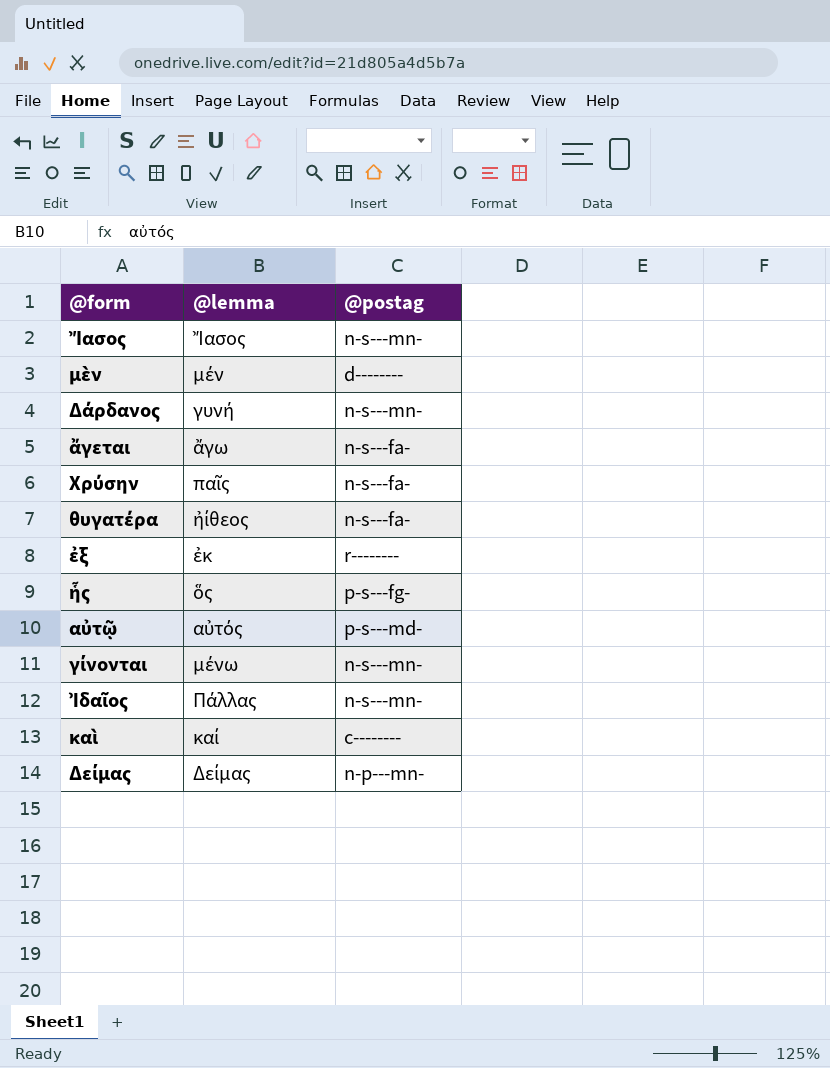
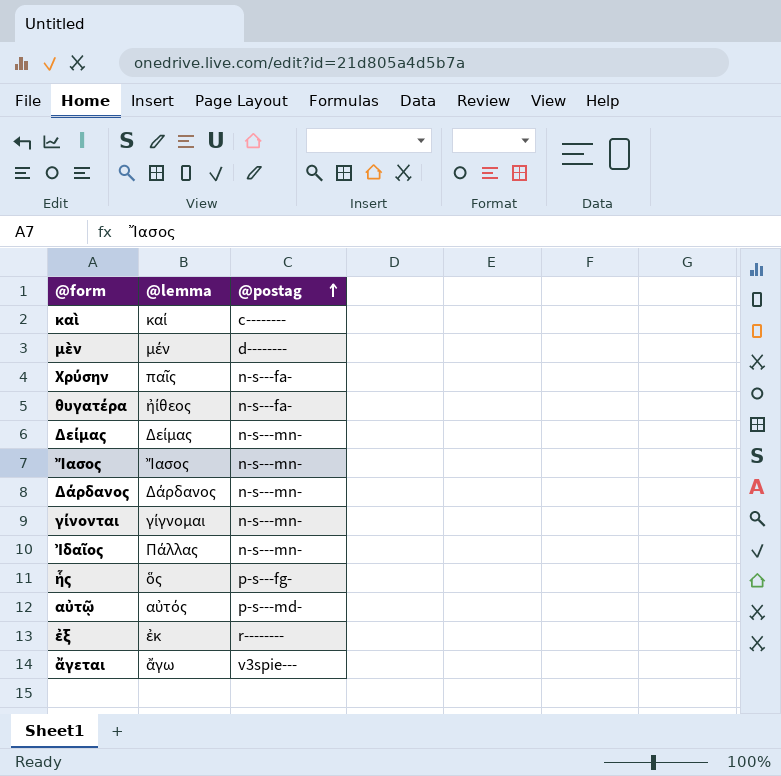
row order: none -> @postag ascending
Δείμας | @postag: n-p---mn- -> n-s---mn-
Δάρδανος | @lemma: γυνή -> Δάρδανος
γίνονται | @lemma: μένω -> γίγνομαι
ἄγεται | @postag: n-s---fa- -> v3spie---

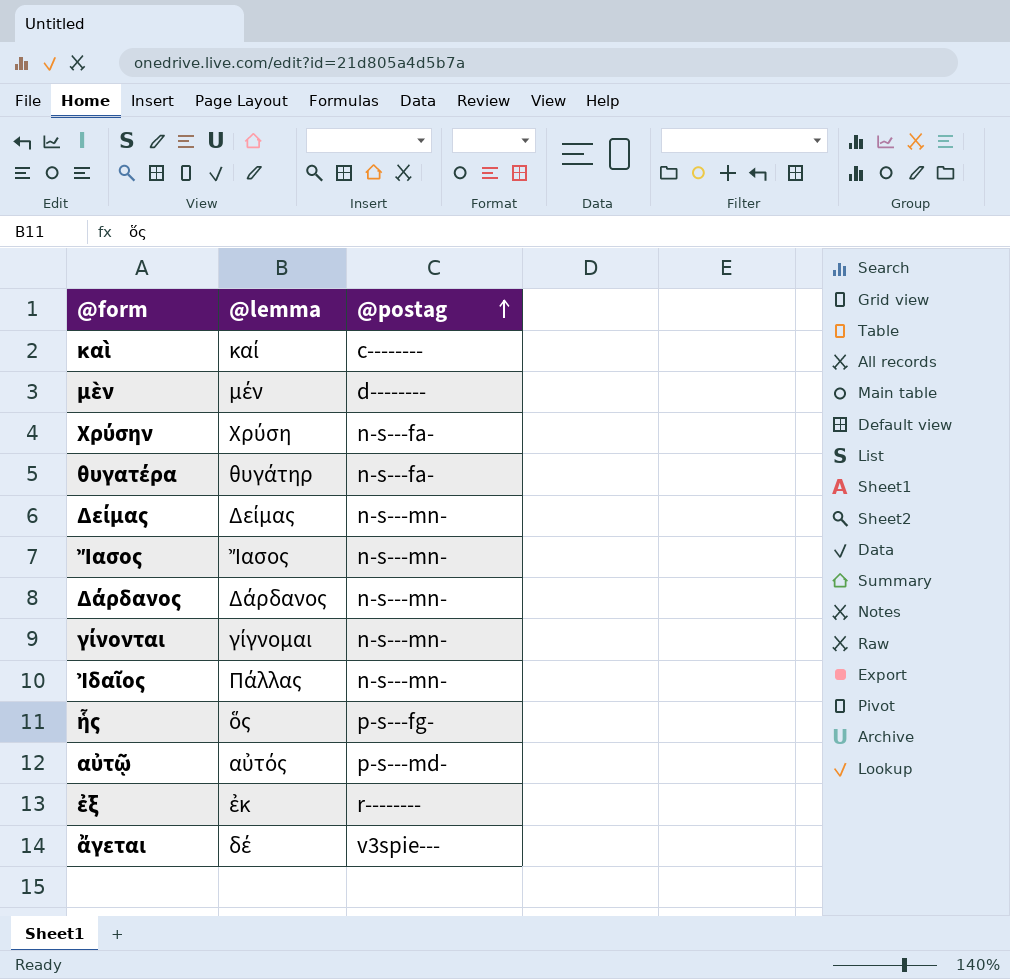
Χρύσην | @lemma: παῖς -> Χρύση
θυγατέρα | @lemma: ἠίθεος -> θυγάτηρ
ἄγεται | @lemma: ἄγω -> δέ

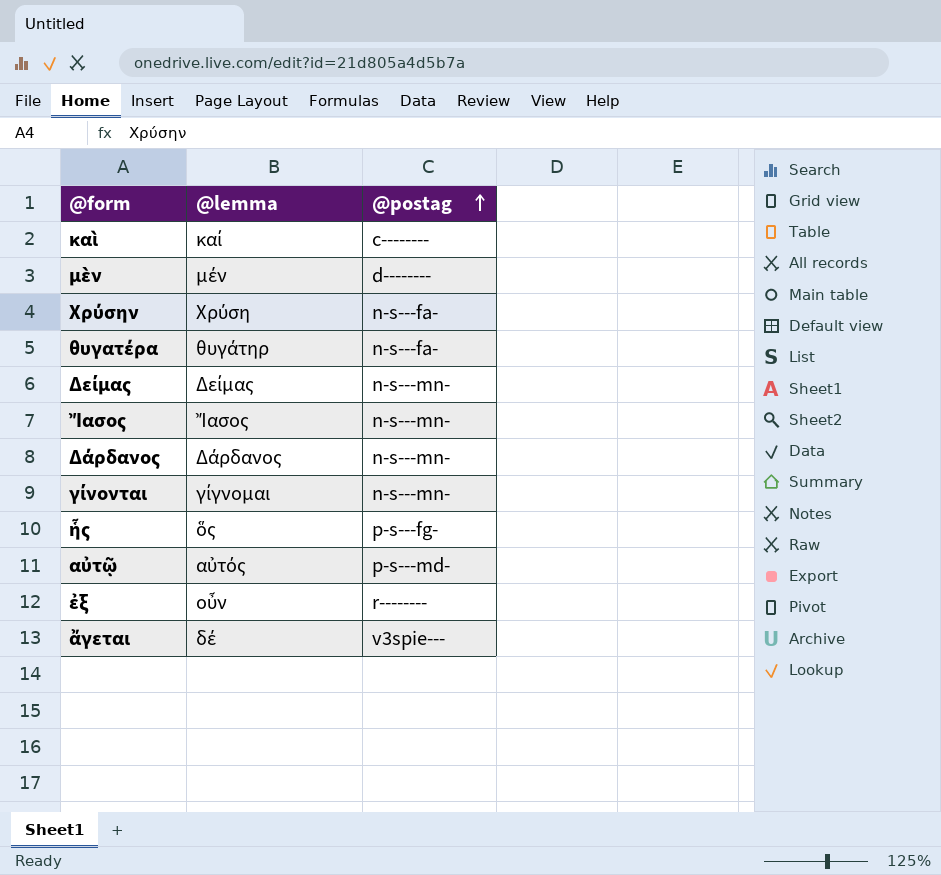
row Ἰδαῖος: Πάλλας | n-s---mn- -> none
ἐξ | @lemma: ἐκ -> οὖν

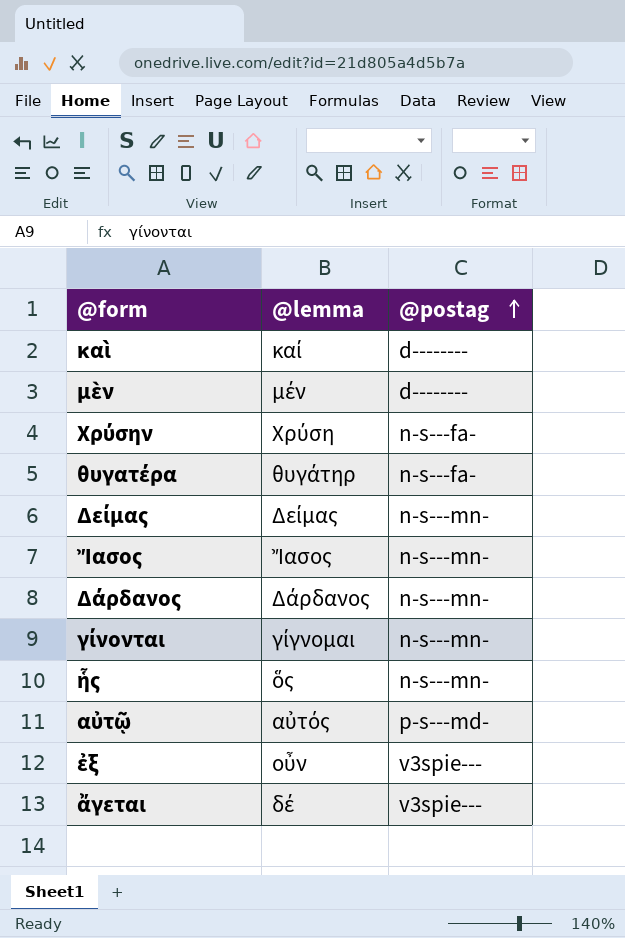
καὶ | @postag: c-------- -> d--------
ἧς | @postag: p-s---fg- -> n-s---mn-
ἐξ | @postag: r-------- -> v3spie---

